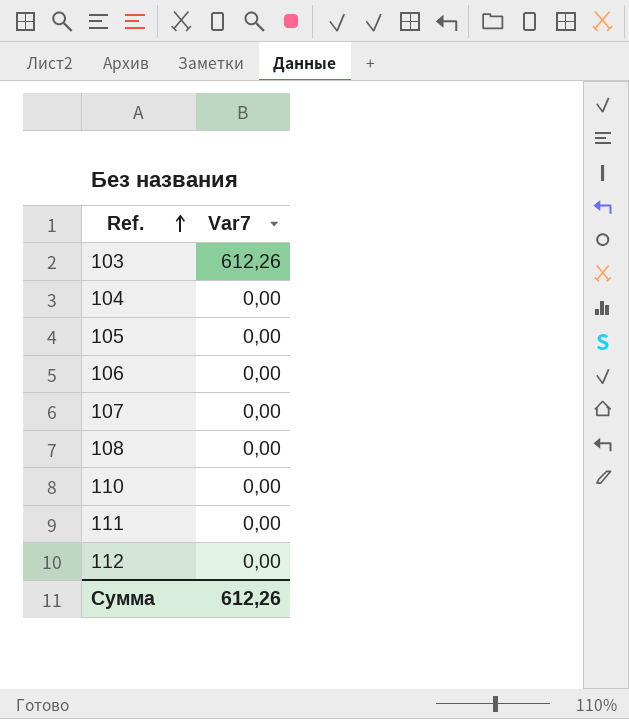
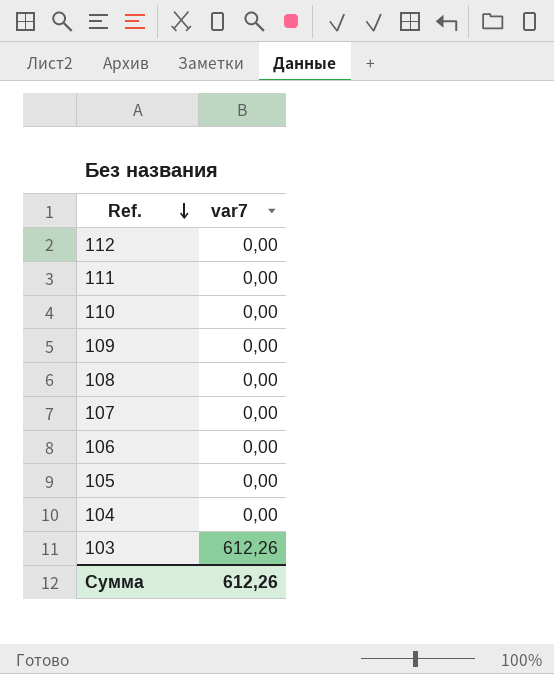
row order: Ref. ascending -> Ref. descending
column name: Var7 -> var7
row 109: none -> 0,00

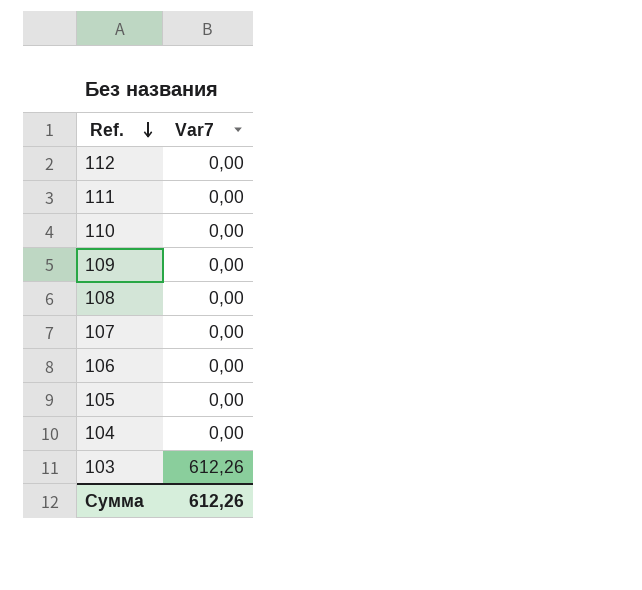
column name: var7 -> Var7

